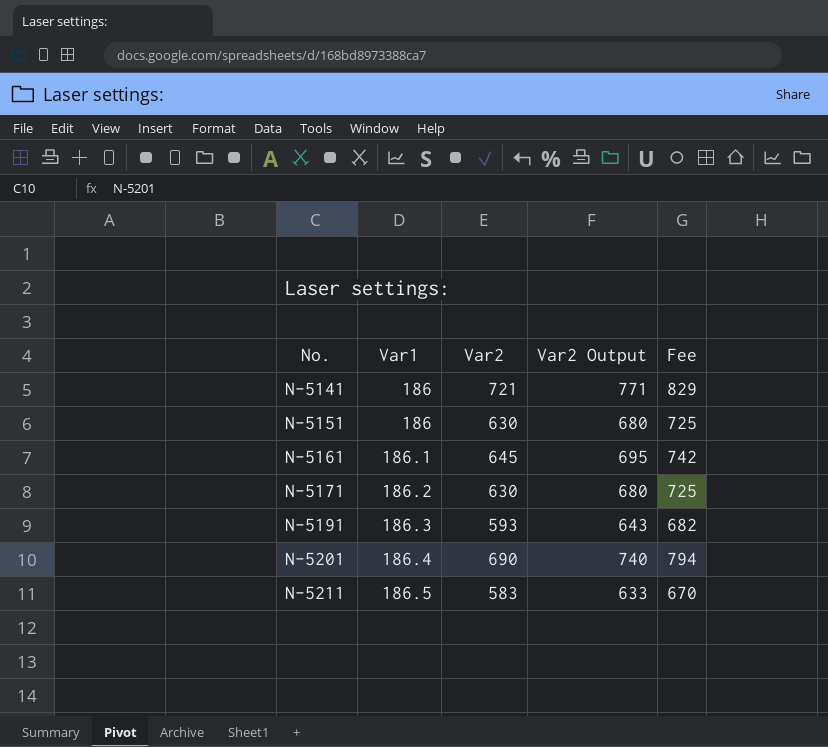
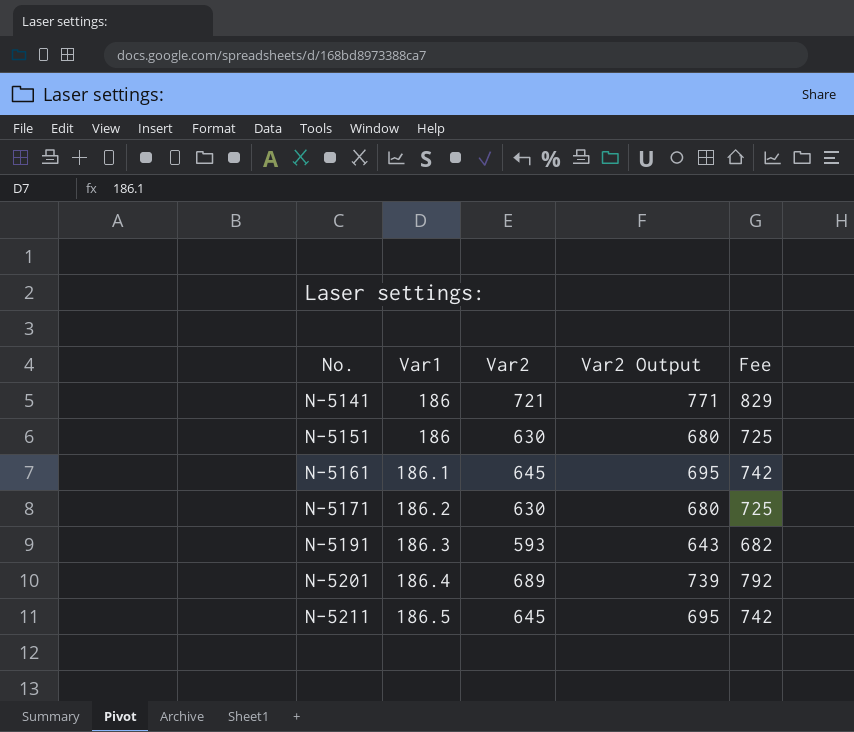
N-5201 | Var2: 690 -> 689
N-5201 | Var2 Output: 740 -> 739
N-5201 | Fee: 794 -> 792
N-5211 | Var2: 583 -> 645
N-5211 | Var2 Output: 633 -> 695
N-5211 | Fee: 670 -> 742

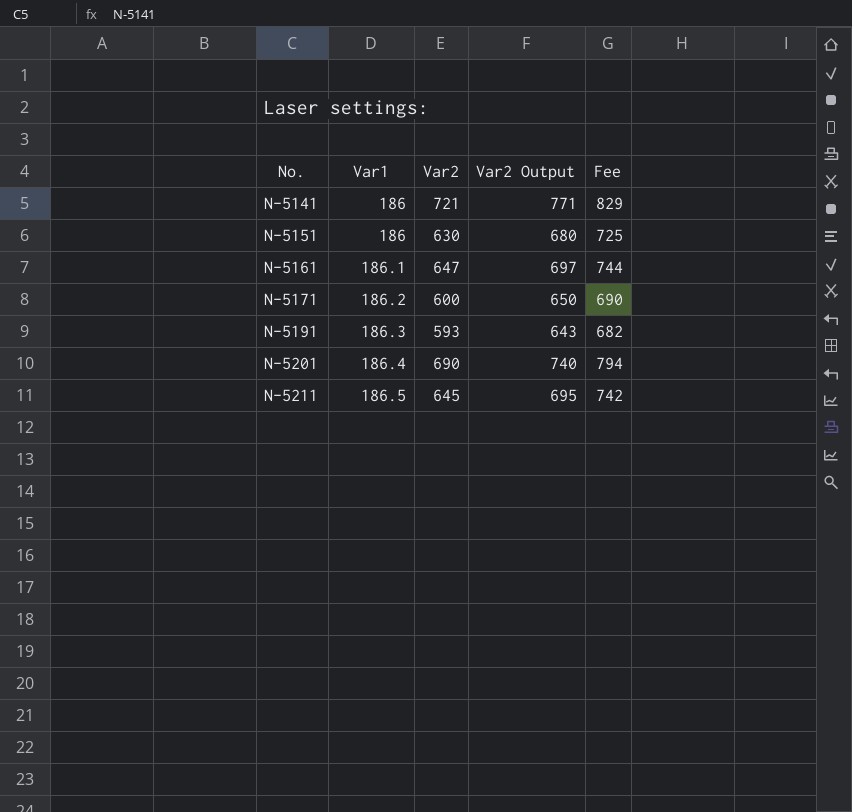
N-5161 | Var2: 645 -> 647
N-5161 | Var2 Output: 695 -> 697
N-5161 | Fee: 742 -> 744
N-5171 | Var2: 630 -> 600
N-5171 | Var2 Output: 680 -> 650
N-5171 | Fee: 725 -> 690
N-5201 | Var2: 689 -> 690
N-5201 | Var2 Output: 739 -> 740
N-5201 | Fee: 792 -> 794

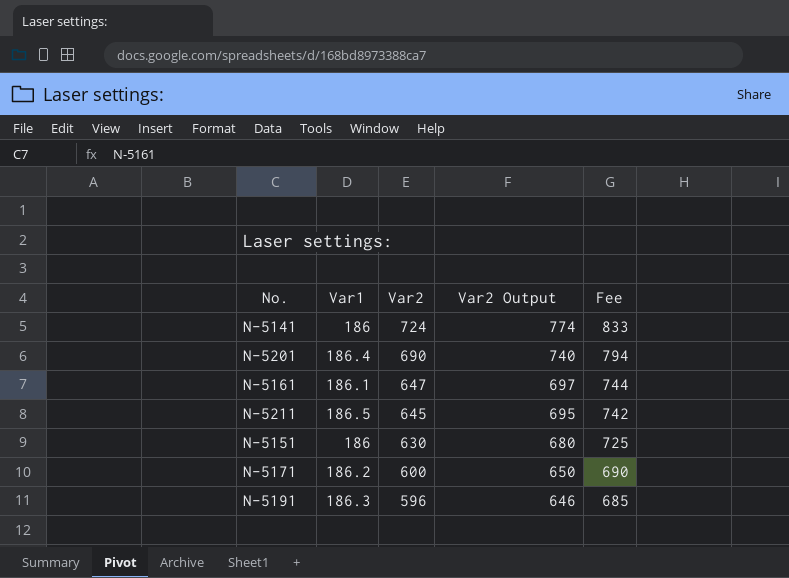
row order: No. ascending -> Var2 descending
N-5141 | Var2: 721 -> 724
N-5141 | Var2 Output: 771 -> 774
N-5141 | Fee: 829 -> 833
N-5191 | Var2: 593 -> 596
N-5191 | Var2 Output: 643 -> 646
N-5191 | Fee: 682 -> 685

